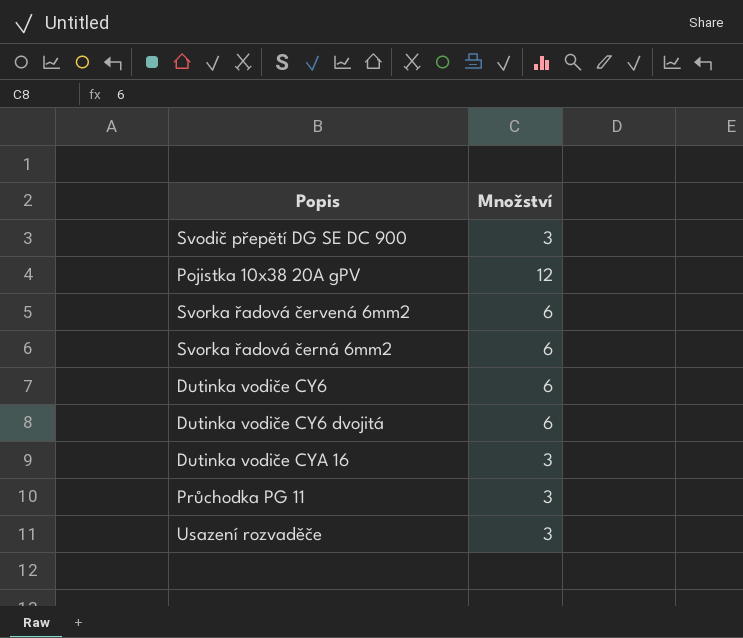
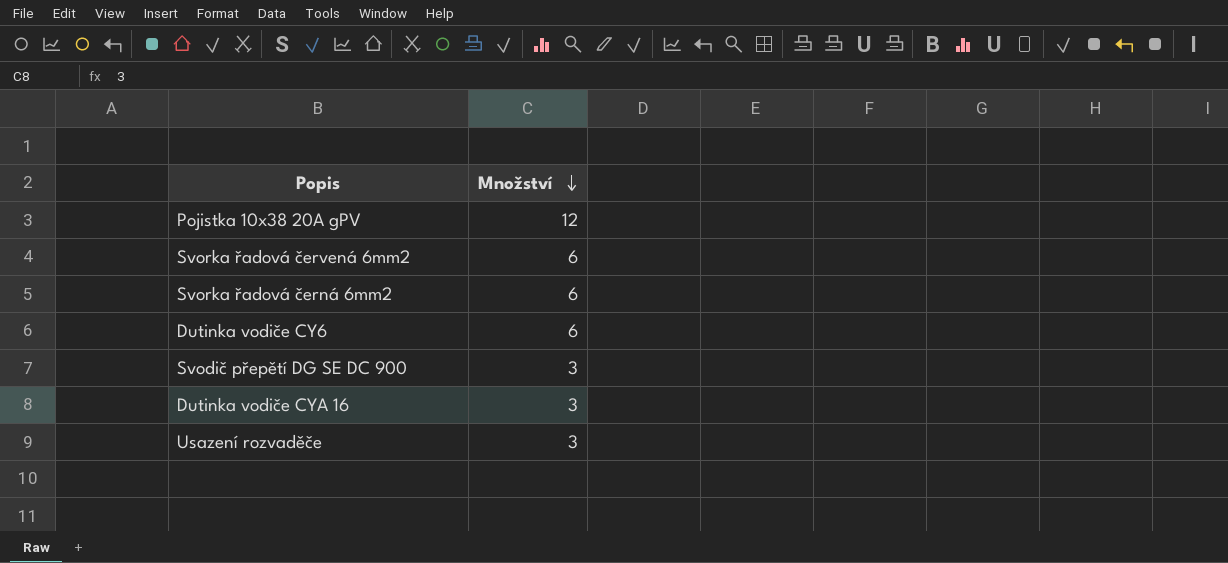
row order: none -> Množství descending
row Dutinka vodiče CY6 dvojitá: 6 -> none
row Průchodka PG 11: 3 -> none

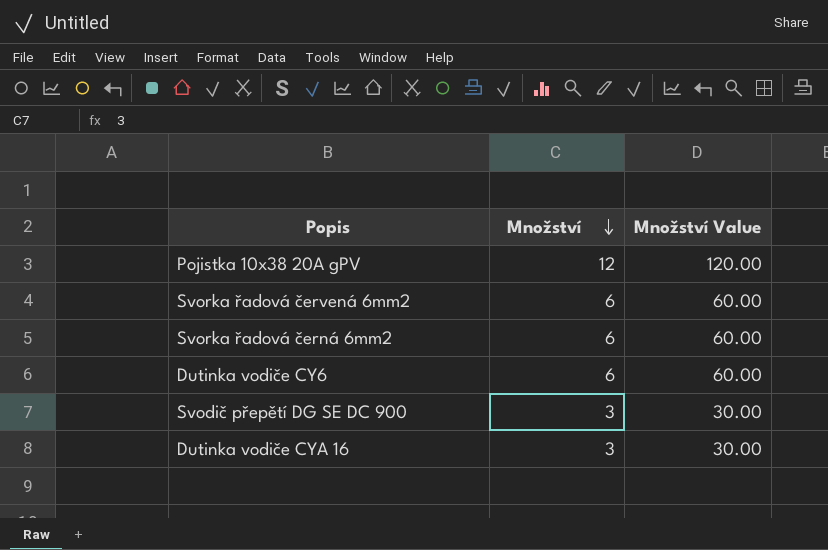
column Množství Value | formula: none -> [Množství] * 10
row Usazení rozvaděče: 3 -> none

